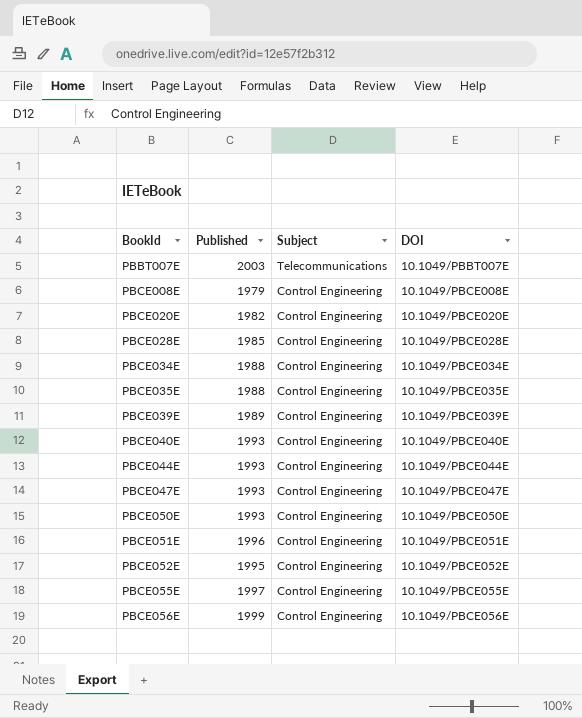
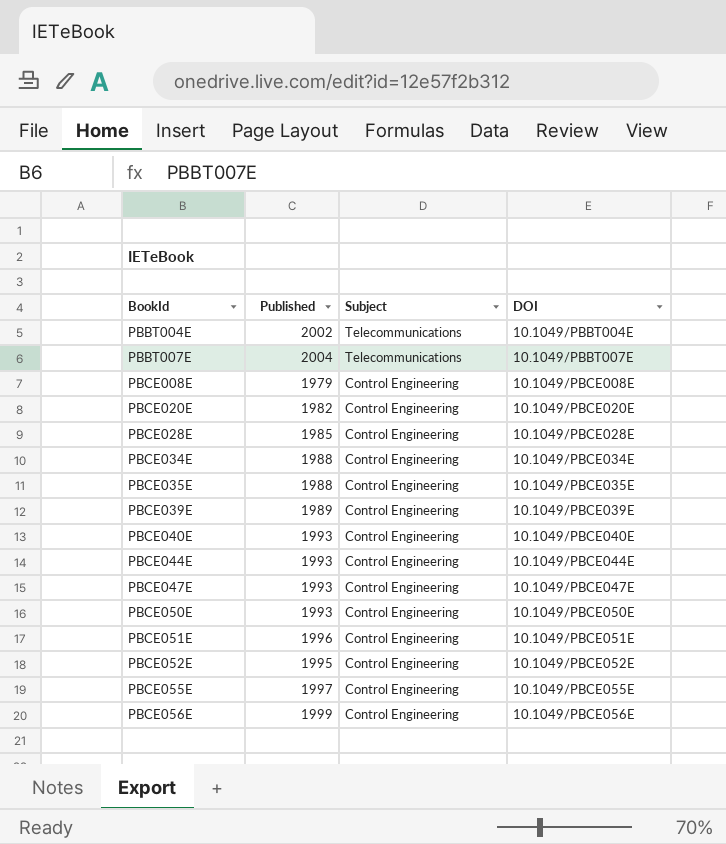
row PBBT004E: none -> 2002 | Telecommunications | 10.1049/PBBT004E
PBBT007E | Published: 2003 -> 2004

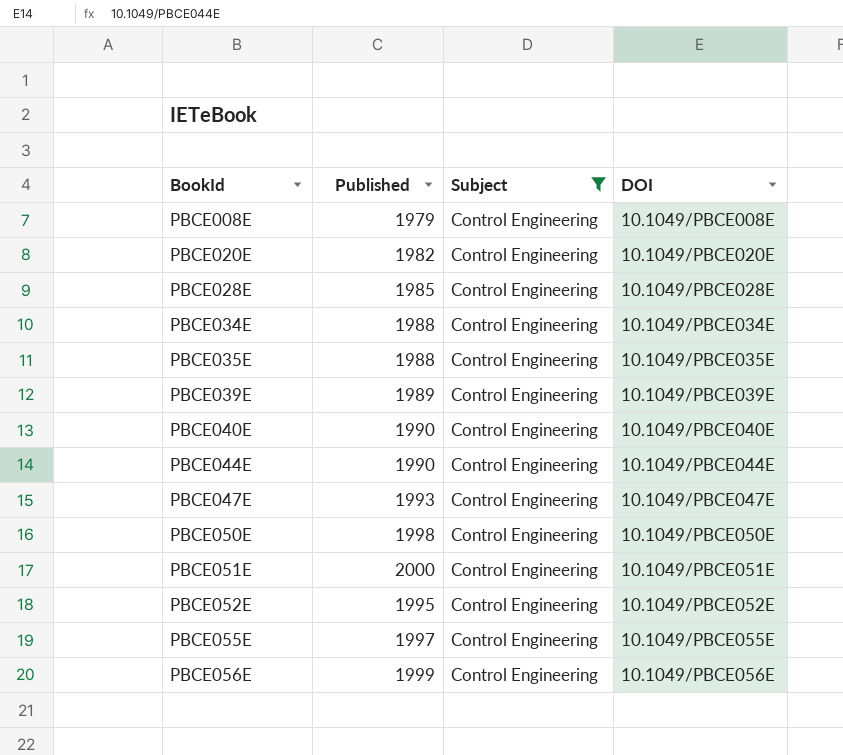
filter: none -> Subject = Control Engineering
PBCE040E | Published: 1993 -> 1990
PBCE044E | Published: 1993 -> 1990
PBCE050E | Published: 1993 -> 1998
PBCE051E | Published: 1996 -> 2000

